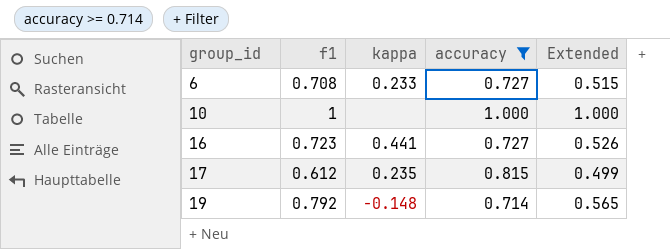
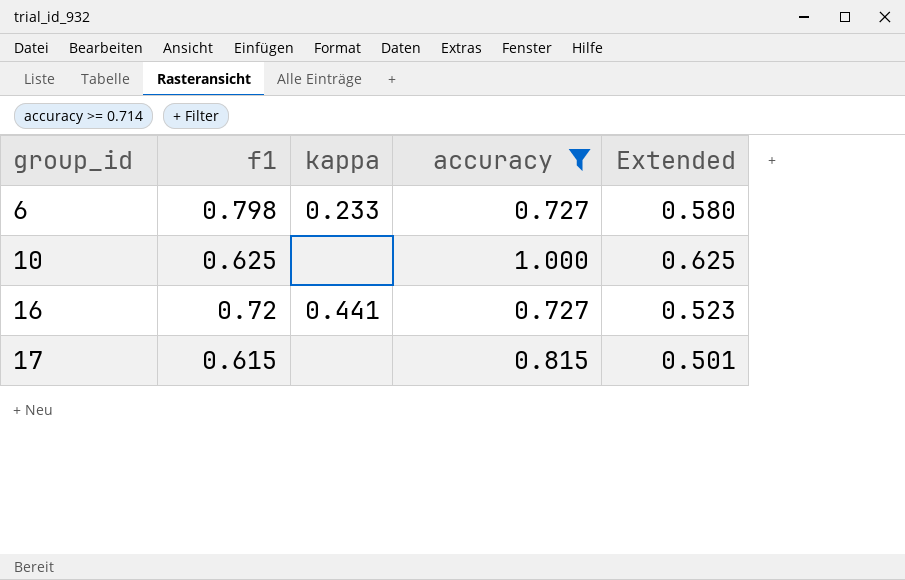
row 19: 0.792 | -0.148 | 0.714 | 0.565 -> none
6 | f1: 0.708 -> 0.798
6 | Extended: 0.515 -> 0.580
10 | f1: 1 -> 0.625
10 | Extended: 1.000 -> 0.625
16 | f1: 0.723 -> 0.72
16 | Extended: 0.526 -> 0.523
17 | f1: 0.612 -> 0.615
17 | kappa: 0.235 -> none
17 | Extended: 0.499 -> 0.501

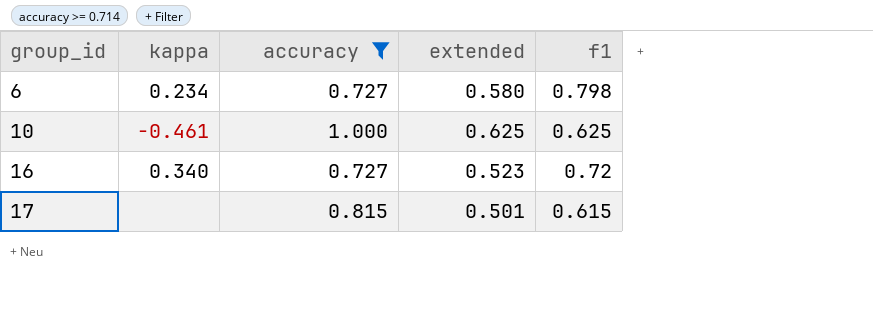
column name: Extended -> extended
column f1 | position: 2 -> 5
6 | kappa: 0.233 -> 0.234
10 | kappa: none -> -0.461
16 | kappa: 0.441 -> 0.340

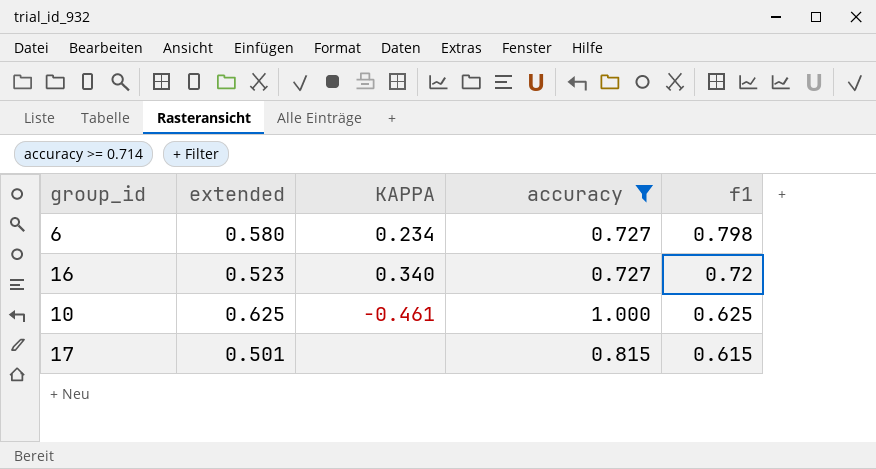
row order: group_id ascending -> f1 descending
column extended | position: 4 -> 2
column name: kappa -> KAPPA

